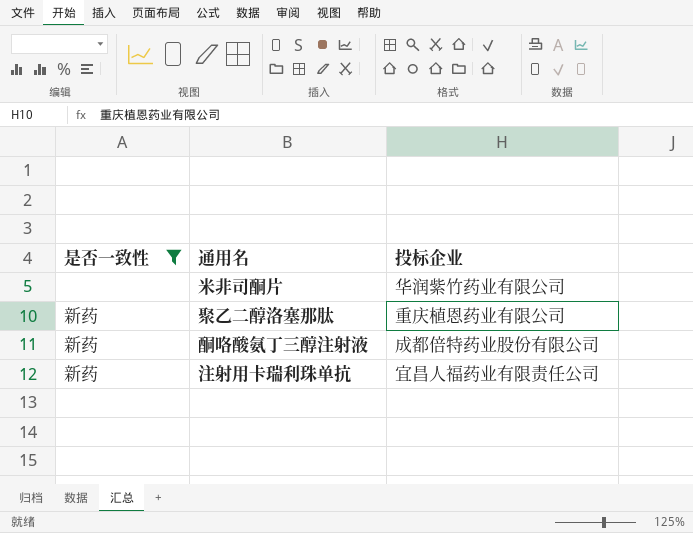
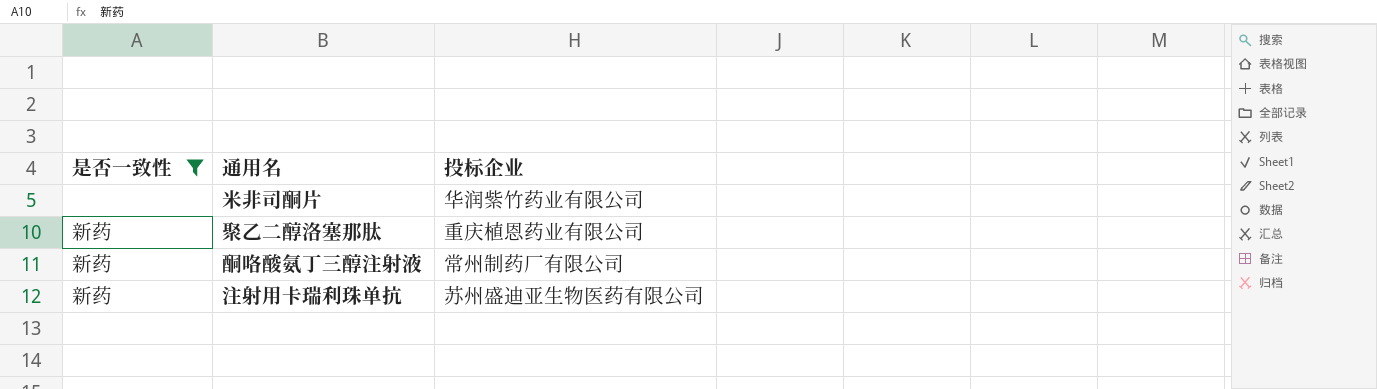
酮咯酸氨丁三醇注射液 | 投标企业: 成都倍特药业股份有限公司 -> 常州制药厂有限公司
注射用卡瑞利珠单抗 | 投标企业: 宜昌人福药业有限责任公司 -> 苏州盛迪亚生物医药有限公司

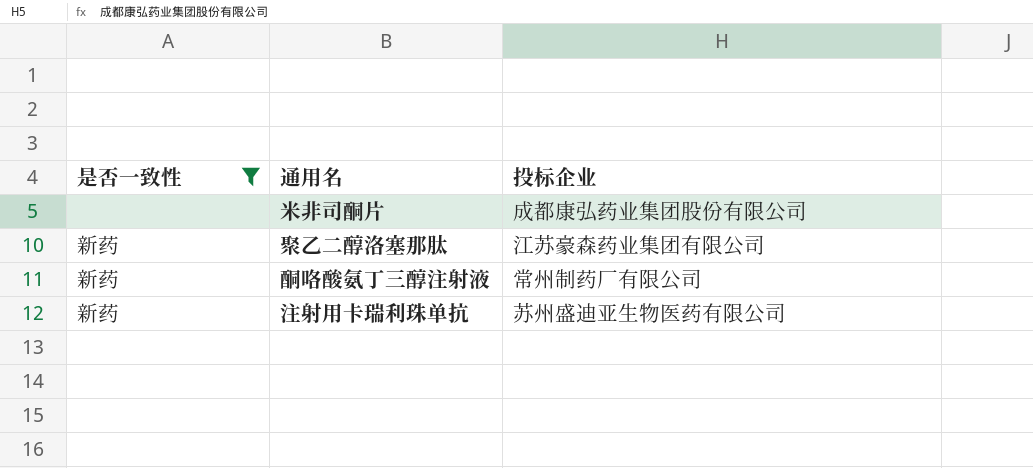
米非司酮片 | 投标企业: 华润紫竹药业有限公司 -> 成都康弘药业集团股份有限公司
聚乙二醇洛塞那肽 | 投标企业: 重庆植恩药业有限公司 -> 江苏豪森药业集团有限公司

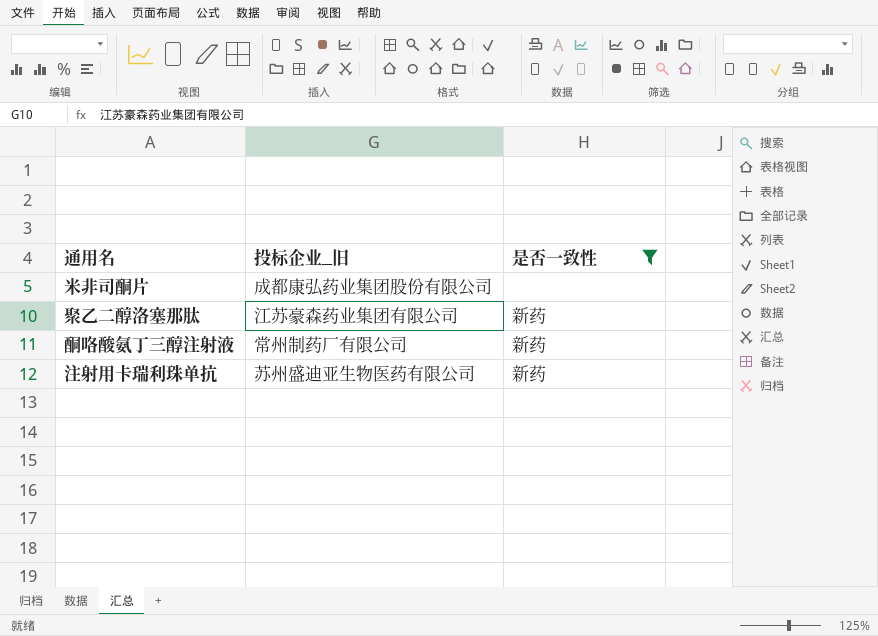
column name: 投标企业 -> 投标企业_旧
column 是否一致性 | position: 1 -> 3

